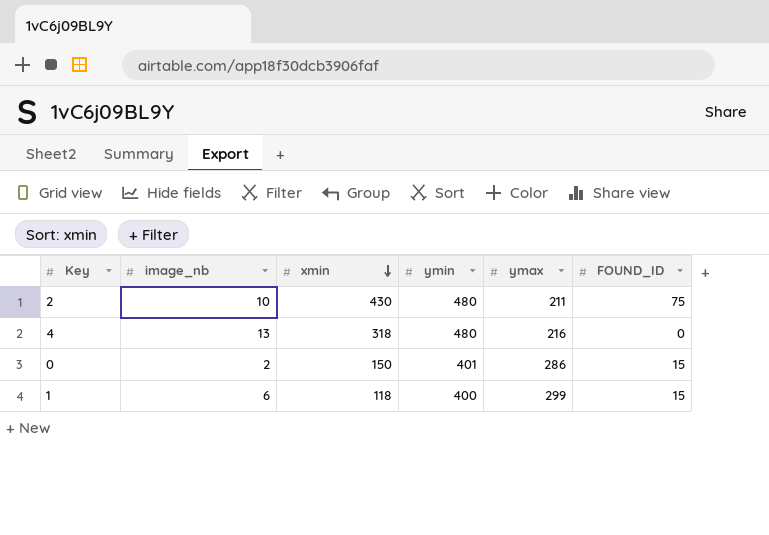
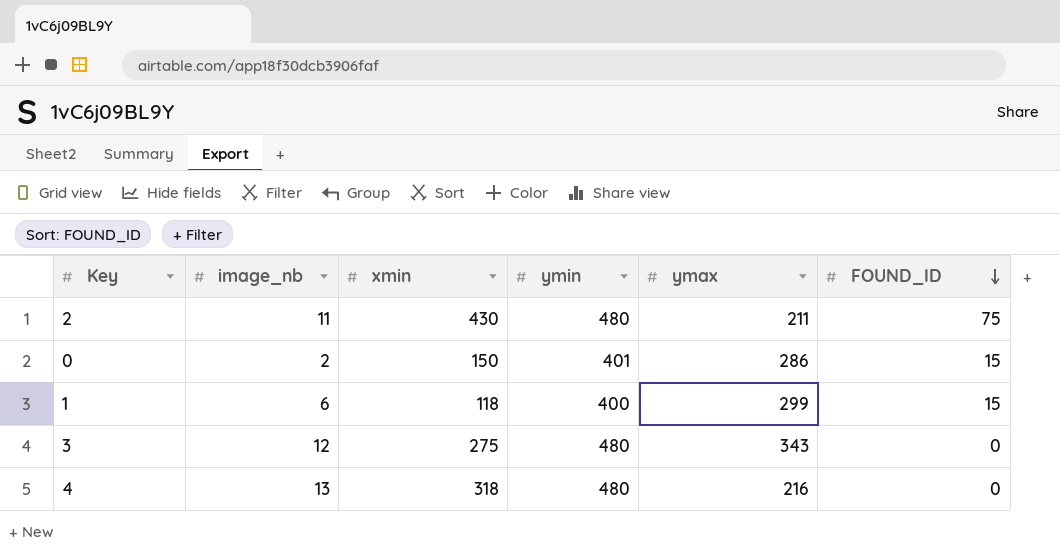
row order: xmin descending -> FOUND_ID descending
2 | image_nb: 10 -> 11
row 3: none -> 12 | 275 | 480 | 343 | 0

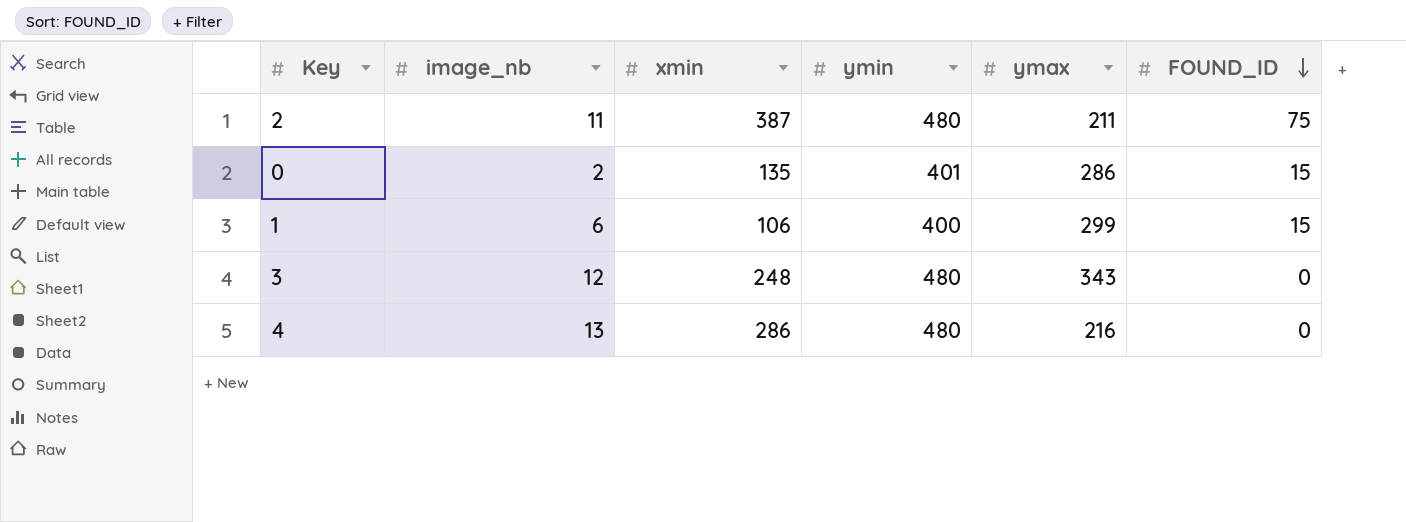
2 | xmin: 430 -> 387
0 | xmin: 150 -> 135
1 | xmin: 118 -> 106
3 | xmin: 275 -> 248
4 | xmin: 318 -> 286

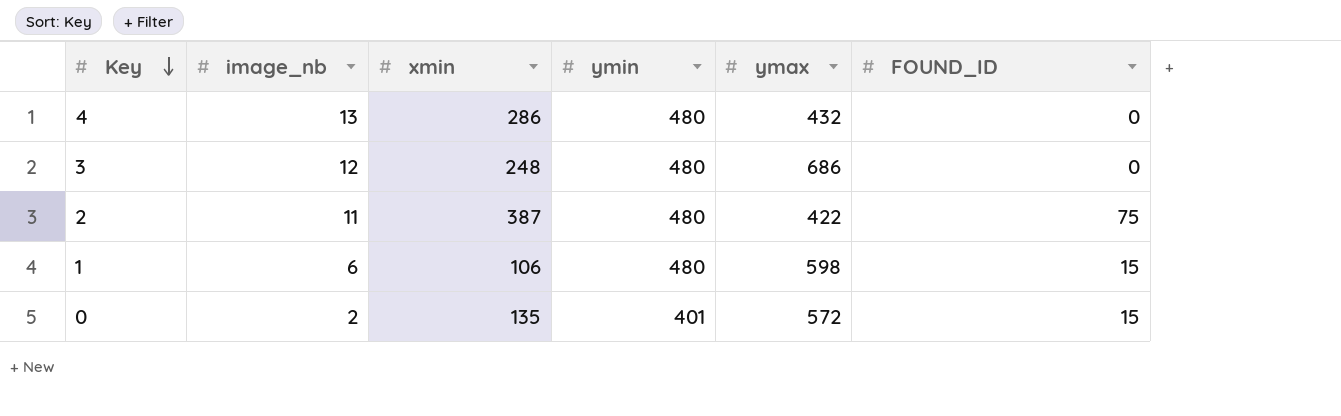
row order: FOUND_ID descending -> Key descending
4 | ymax: 216 -> 432
3 | ymax: 343 -> 686
2 | ymax: 211 -> 422
1 | ymin: 400 -> 480
1 | ymax: 299 -> 598
0 | ymax: 286 -> 572

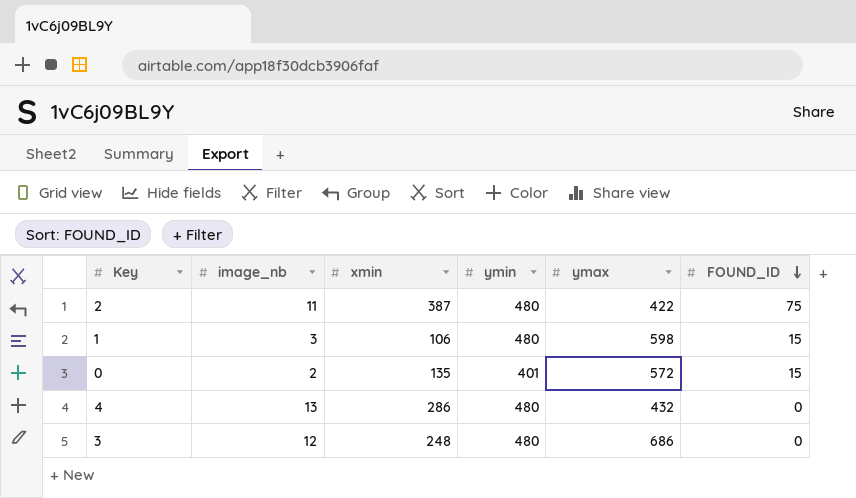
row order: Key descending -> FOUND_ID descending
1 | image_nb: 6 -> 3

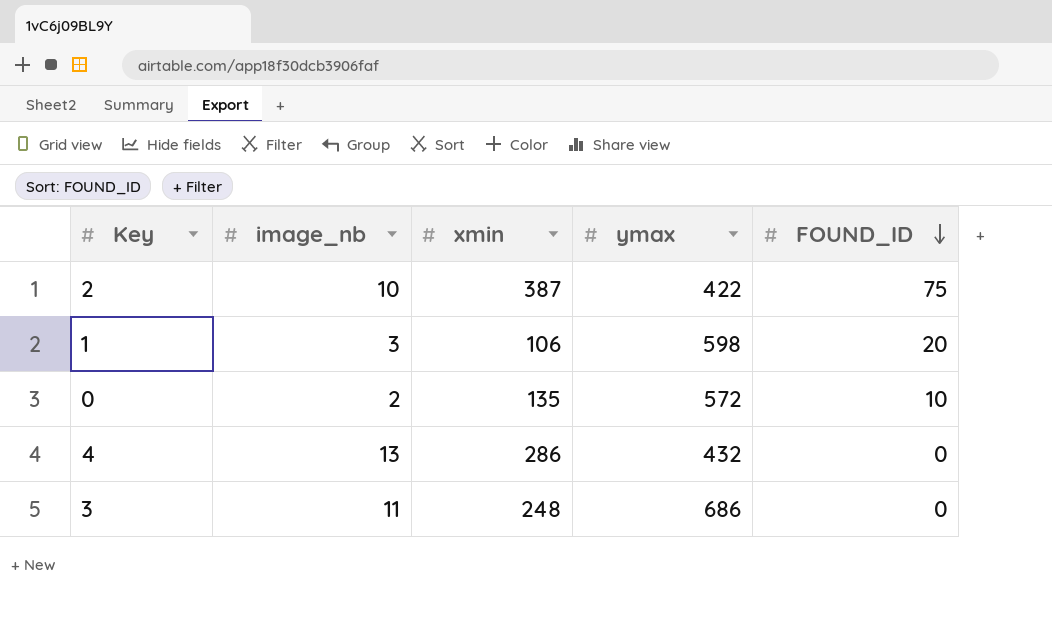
column ymin | position: 4 -> none
2 | image_nb: 11 -> 10
1 | FOUND_ID: 15 -> 20
0 | FOUND_ID: 15 -> 10
3 | image_nb: 12 -> 11

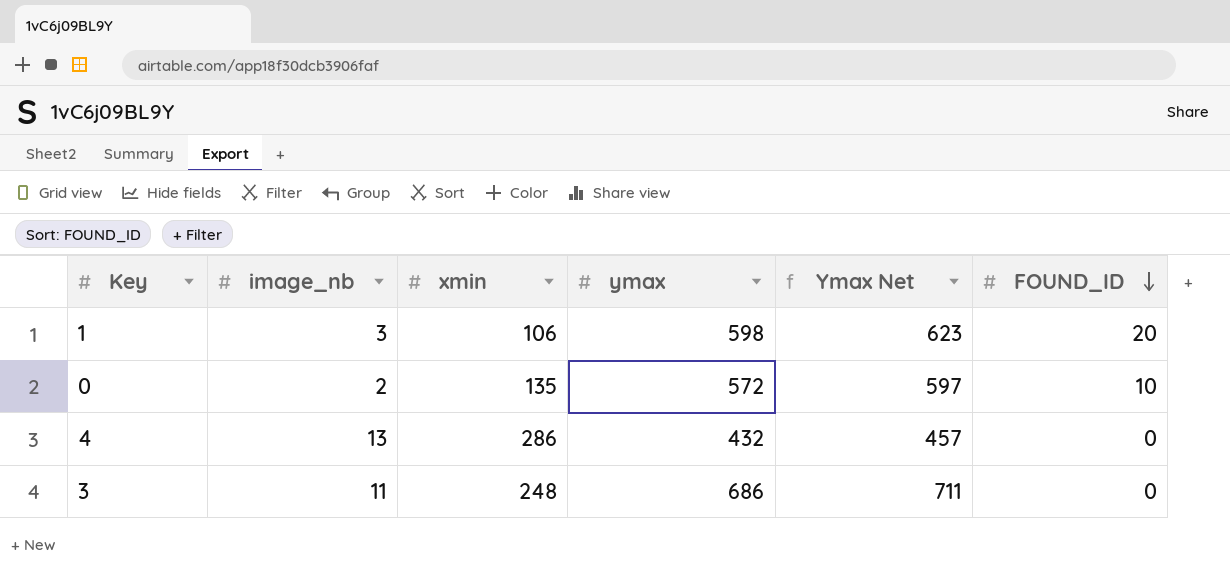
column Ymax Net | formula: none -> [ymax] + 25
row 2: 10 | 387 | 422 | 75 -> none

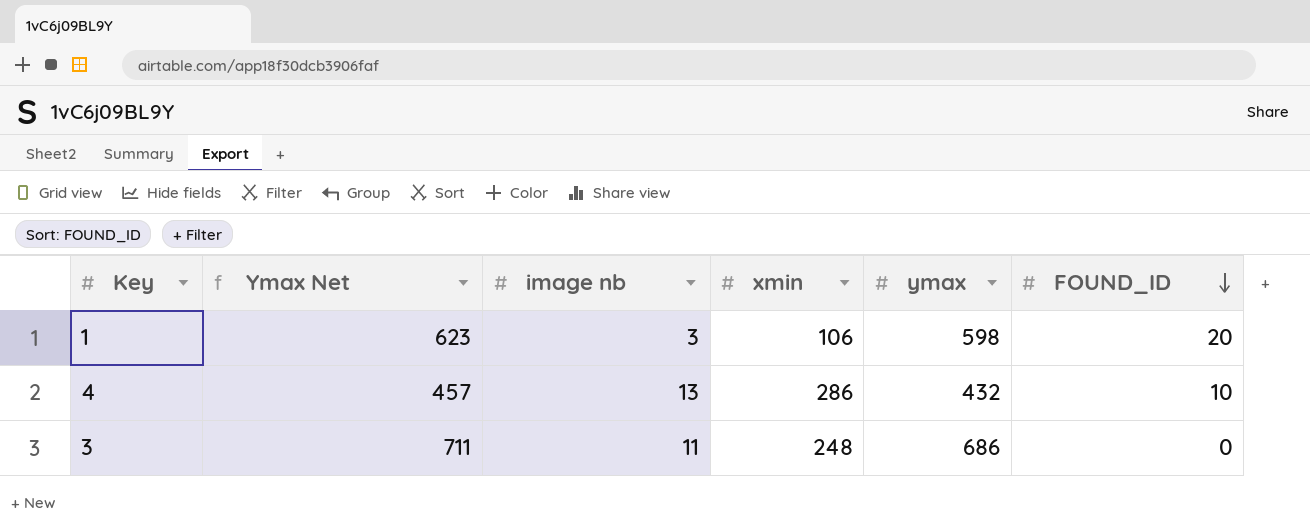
column Ymax Net | position: 5 -> 2
column name: image_nb -> image nb
row 0: 2 | 135 | 572 | 597 | 10 -> none
4 | FOUND_ID: 0 -> 10

